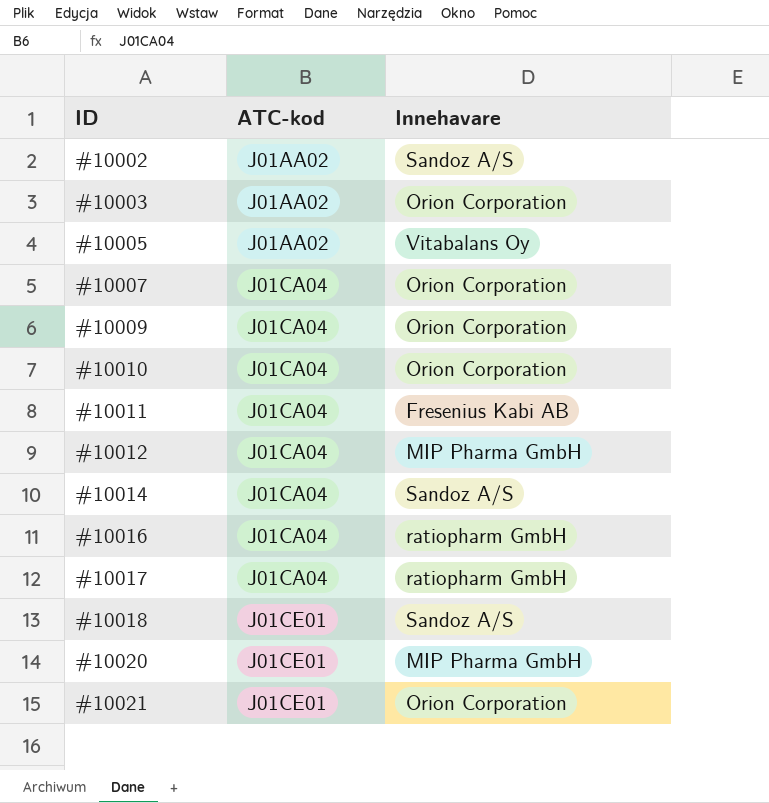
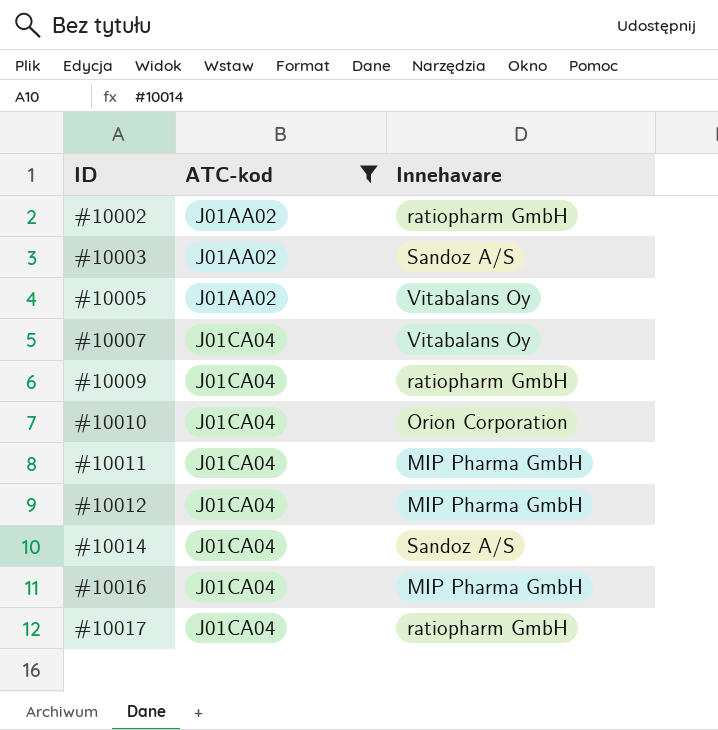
filter: none -> ATC-kod != J01CE01
#10002 | Innehavare: Sandoz A/S -> ratiopharm GmbH
#10003 | Innehavare: Orion Corporation -> Sandoz A/S
#10007 | Innehavare: Orion Corporation -> Vitabalans Oy
#10009 | Innehavare: Orion Corporation -> ratiopharm GmbH
#10011 | Innehavare: Fresenius Kabi AB -> MIP Pharma GmbH
#10016 | Innehavare: ratiopharm GmbH -> MIP Pharma GmbH

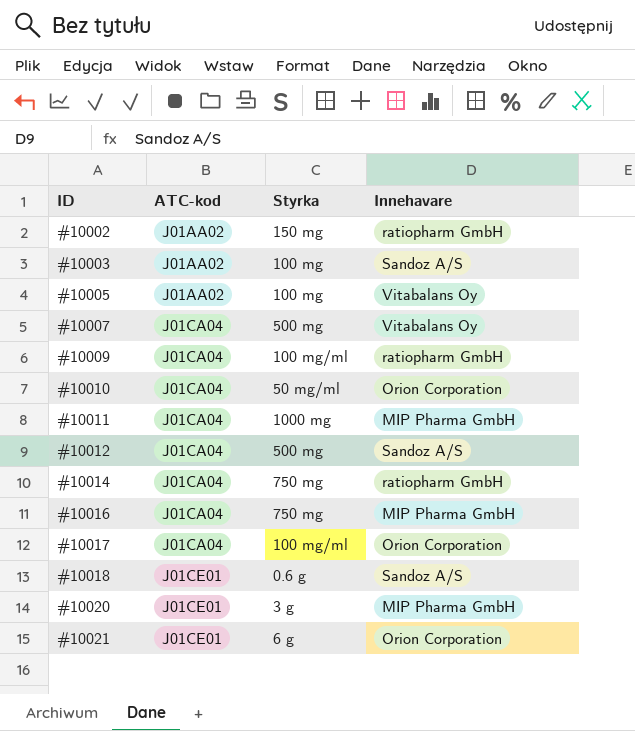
filter: ATC-kod != J01CE01 -> none
column Styrka | position: none -> 3
#10012 | Innehavare: MIP Pharma GmbH -> Sandoz A/S
#10014 | Innehavare: Sandoz A/S -> ratiopharm GmbH
#10017 | Innehavare: ratiopharm GmbH -> Orion Corporation

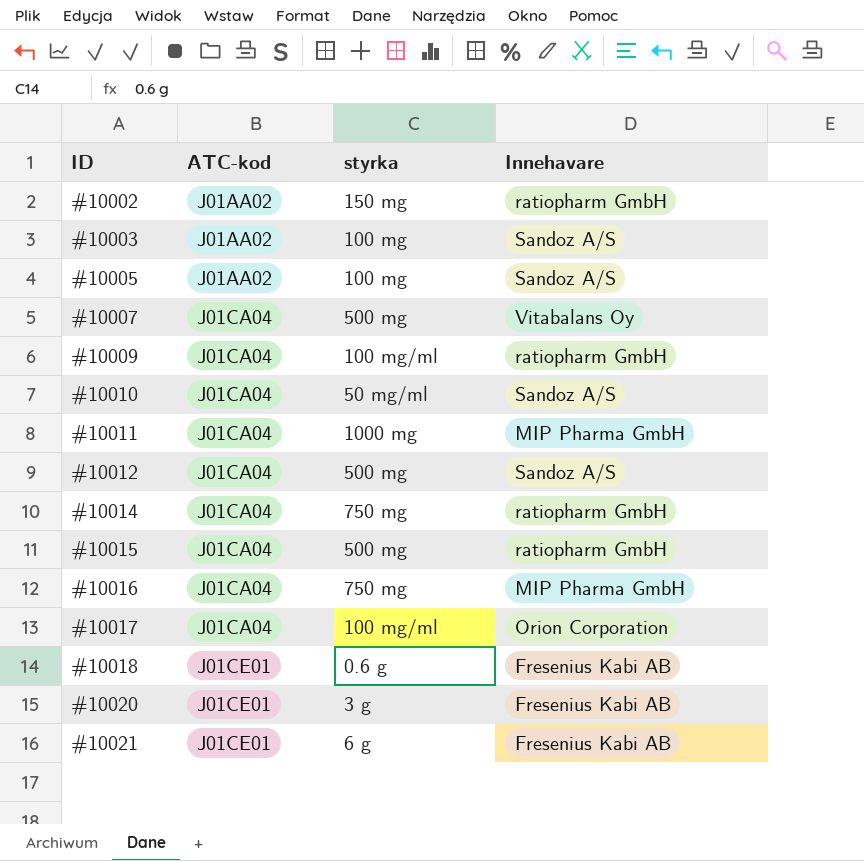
column name: Styrka -> styrka
#10005 | Innehavare: Vitabalans Oy -> Sandoz A/S
#10010 | Innehavare: Orion Corporation -> Sandoz A/S
row #10015: none -> J01CA04 | 500 mg | ratiopharm GmbH
#10018 | Innehavare: Sandoz A/S -> Fresenius Kabi AB
#10020 | Innehavare: MIP Pharma GmbH -> Fresenius Kabi AB
#10021 | Innehavare: Orion Corporation -> Fresenius Kabi AB

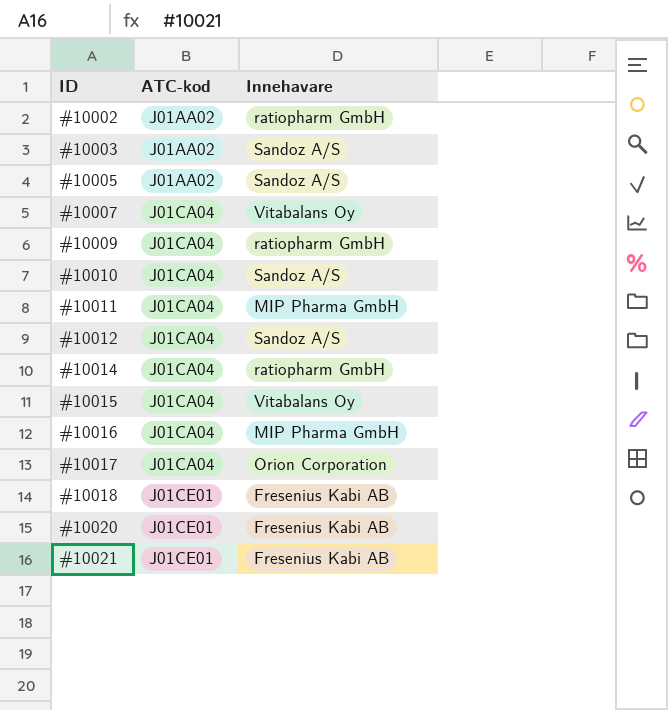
column styrka | position: 3 -> none
#10015 | Innehavare: ratiopharm GmbH -> Vitabalans Oy

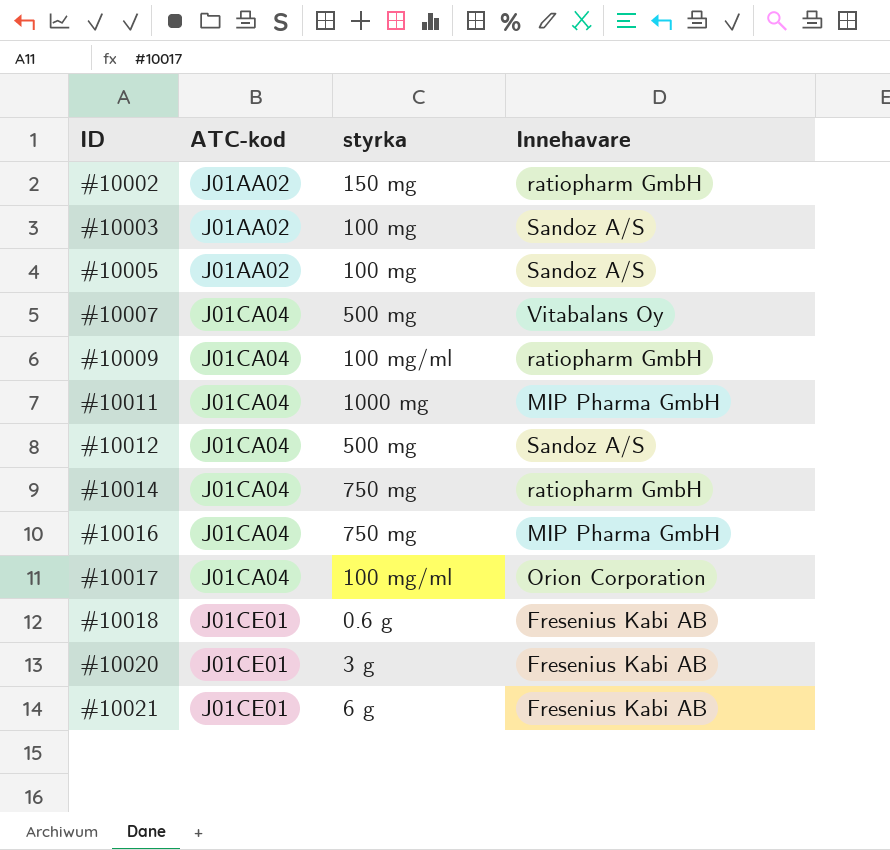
column styrka | position: none -> 3
row #10010: J01CA04 | Sandoz A/S -> none
row #10015: J01CA04 | Vitabalans Oy -> none

